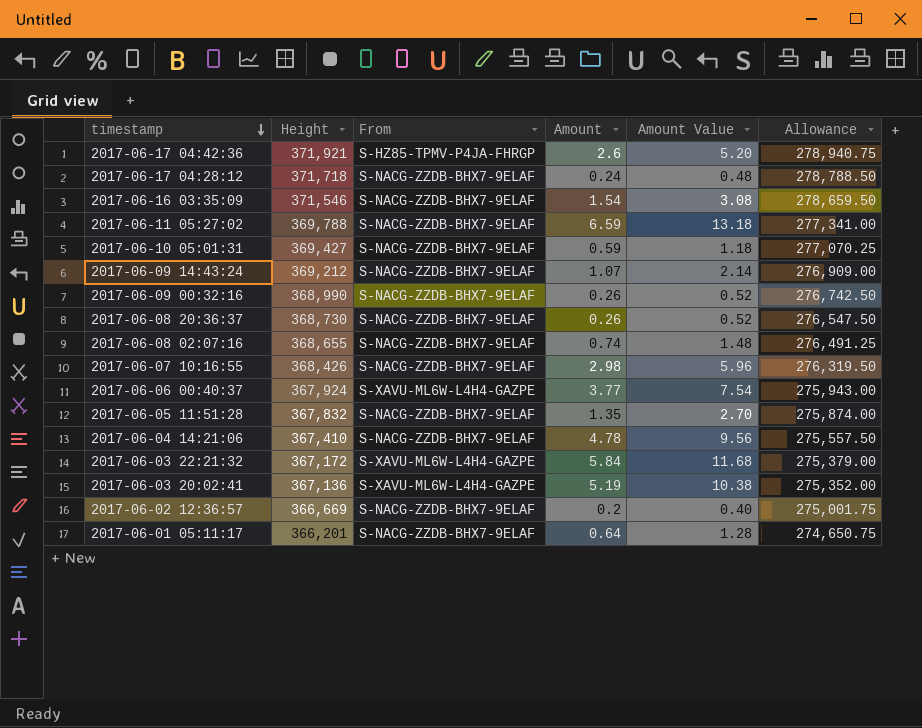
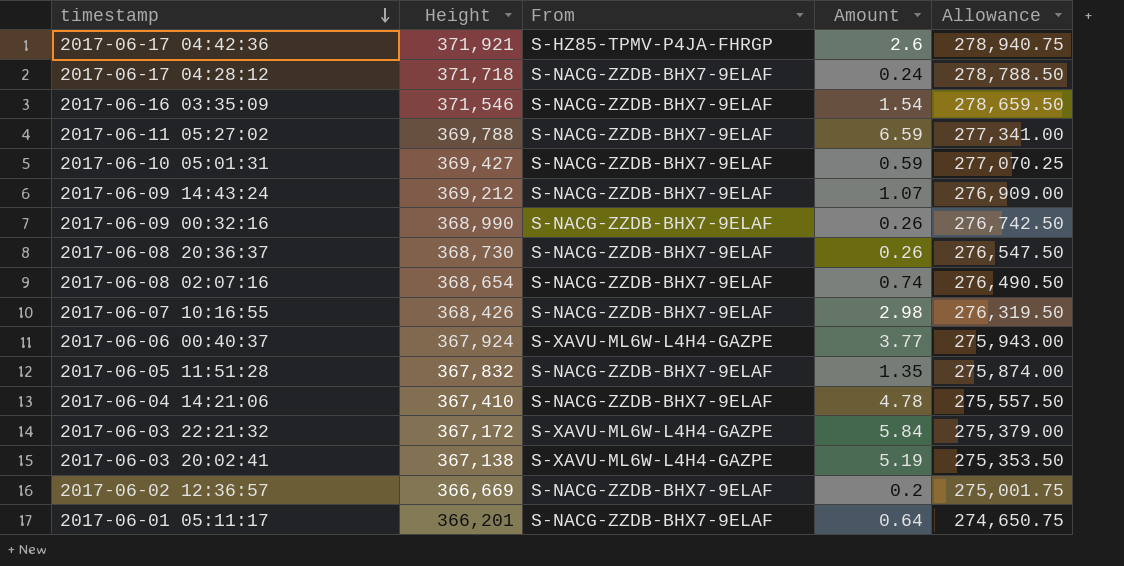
column Amount Value | formula: [Amount] * 2 -> none
2017-06-08 02:07:16 | Height: 368,655 -> 368,654
2017-06-08 02:07:16 | Allowance: 276,491.25 -> 276,490.50
2017-06-03 20:02:41 | Height: 367,136 -> 367,138
2017-06-03 20:02:41 | Allowance: 275,352.00 -> 275,353.50

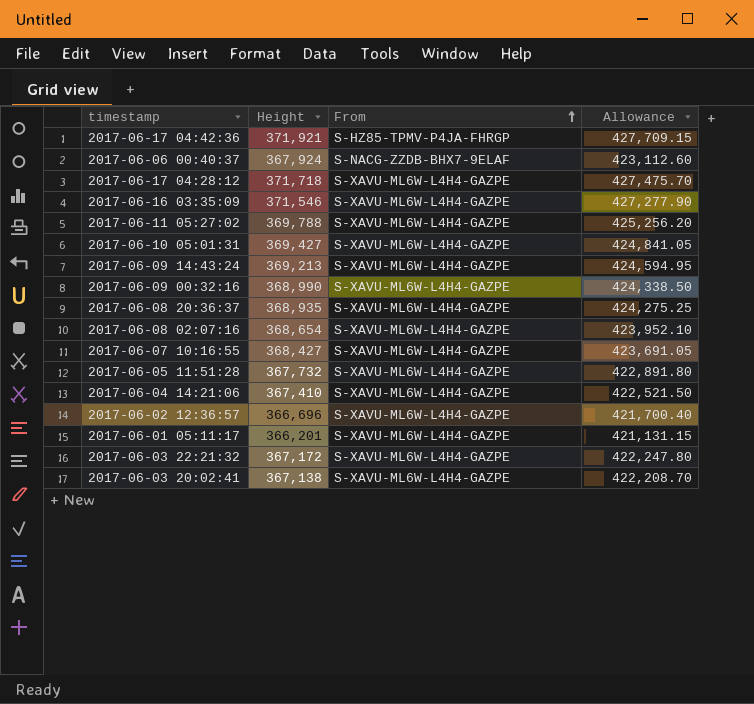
row order: timestamp descending -> From ascending
column Amount | position: 4 -> none
column Allowance | formula: [Height] * 0.75 -> [Height] * 1.15
2017-06-06 00:40:37 | From: S-XAVU-ML6W-L4H4-GAZPE -> S-NACG-ZZDB-BHX7-9ELAF
2017-06-17 04:28:12 | From: S-NACG-ZZDB-BHX7-9ELAF -> S-XAVU-ML6W-L4H4-GAZPE
2017-06-16 03:35:09 | From: S-NACG-ZZDB-BHX7-9ELAF -> S-XAVU-ML6W-L4H4-GAZPE
2017-06-11 05:27:02 | From: S-NACG-ZZDB-BHX7-9ELAF -> S-XAVU-ML6W-L4H4-GAZPE
2017-06-10 05:01:31 | From: S-NACG-ZZDB-BHX7-9ELAF -> S-XAVU-ML6W-L4H4-GAZPE
2017-06-09 14:43:24 | Height: 369,212 -> 369,213
2017-06-09 14:43:24 | From: S-NACG-ZZDB-BHX7-9ELAF -> S-XAVU-ML6W-L4H4-GAZPE
2017-06-09 00:32:16 | From: S-NACG-ZZDB-BHX7-9ELAF -> S-XAVU-ML6W-L4H4-GAZPE
2017-06-08 20:36:37 | Height: 368,730 -> 368,935
2017-06-08 20:36:37 | From: S-NACG-ZZDB-BHX7-9ELAF -> S-XAVU-ML6W-L4H4-GAZPE
2017-06-08 02:07:16 | From: S-NACG-ZZDB-BHX7-9ELAF -> S-XAVU-ML6W-L4H4-GAZPE
2017-06-07 10:16:55 | Height: 368,426 -> 368,427
2017-06-07 10:16:55 | From: S-NACG-ZZDB-BHX7-9ELAF -> S-XAVU-ML6W-L4H4-GAZPE
2017-06-05 11:51:28 | Height: 367,832 -> 367,732
2017-06-05 11:51:28 | From: S-NACG-ZZDB-BHX7-9ELAF -> S-XAVU-ML6W-L4H4-GAZPE
2017-06-04 14:21:06 | From: S-NACG-ZZDB-BHX7-9ELAF -> S-XAVU-ML6W-L4H4-GAZPE
2017-06-02 12:36:57 | Height: 366,669 -> 366,696
2017-06-02 12:36:57 | From: S-NACG-ZZDB-BHX7-9ELAF -> S-XAVU-ML6W-L4H4-GAZPE
2017-06-01 05:11:17 | From: S-NACG-ZZDB-BHX7-9ELAF -> S-XAVU-ML6W-L4H4-GAZPE

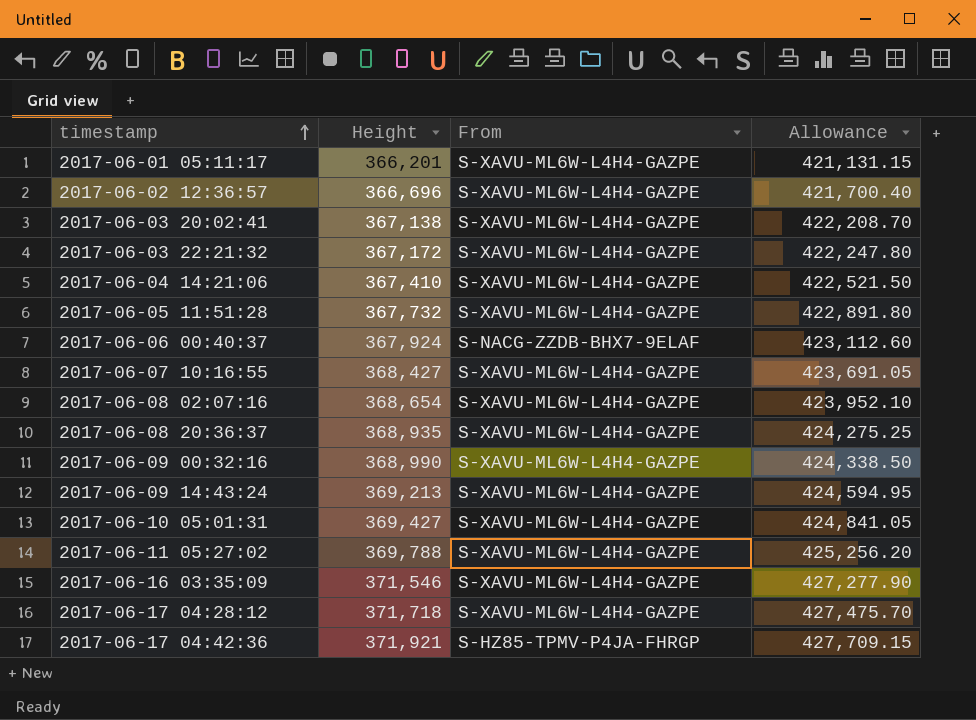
row order: From ascending -> timestamp ascending

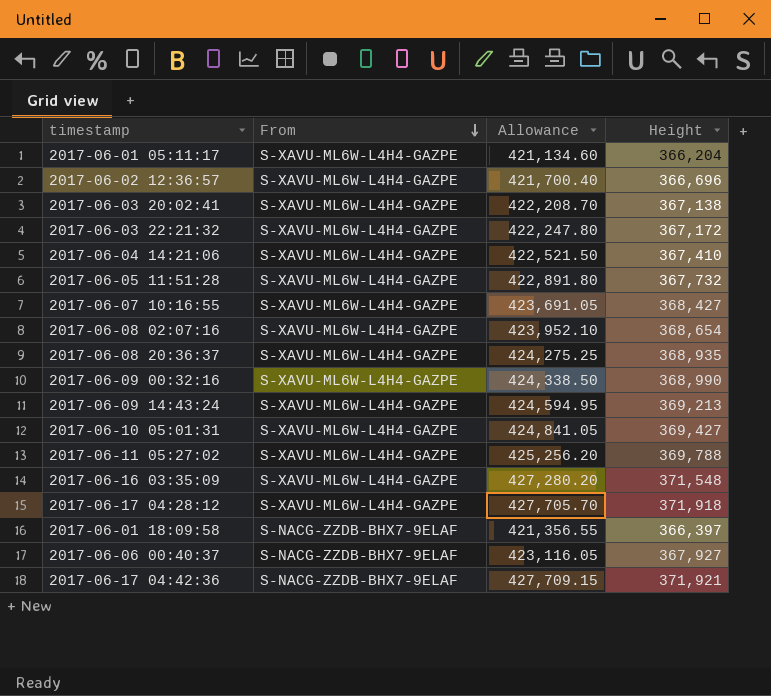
row order: timestamp ascending -> From descending
column Height | position: 2 -> 4
2017-06-01 05:11:17 | Allowance: 421,131.15 -> 421,134.60
2017-06-01 05:11:17 | Height: 366,201 -> 366,204
2017-06-16 03:35:09 | Allowance: 427,277.90 -> 427,280.20
2017-06-16 03:35:09 | Height: 371,546 -> 371,548
2017-06-17 04:28:12 | Allowance: 427,475.70 -> 427,705.70
2017-06-17 04:28:12 | Height: 371,718 -> 371,918
row 2017-06-01 18:09:58: none -> S-NACG-ZZDB-BHX7-9ELAF | 421,356.55 | 366,397
2017-06-06 00:40:37 | Allowance: 423,112.60 -> 423,116.05
2017-06-06 00:40:37 | Height: 367,924 -> 367,927
2017-06-17 04:42:36 | From: S-HZ85-TPMV-P4JA-FHRGP -> S-NACG-ZZDB-BHX7-9ELAF

